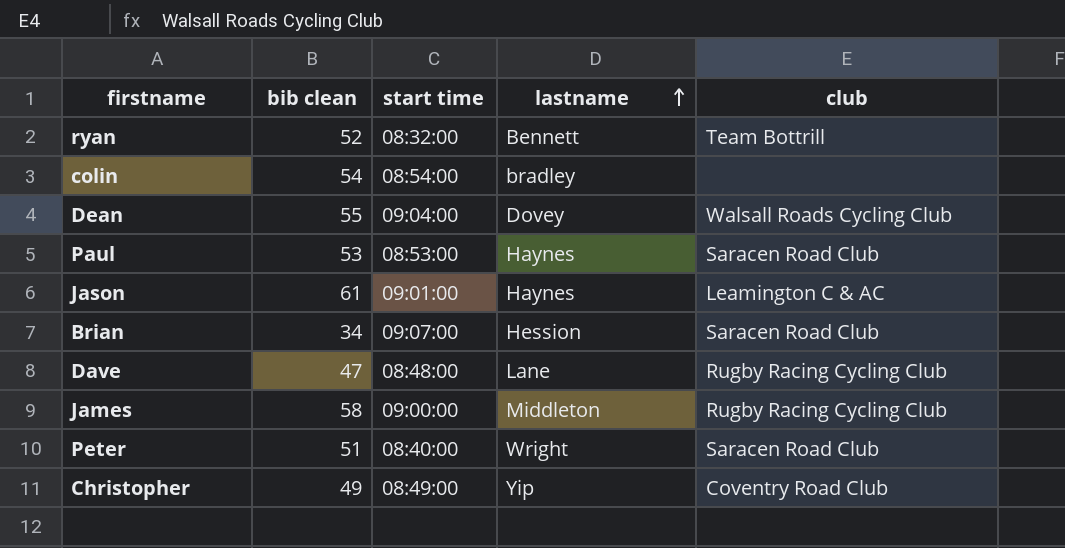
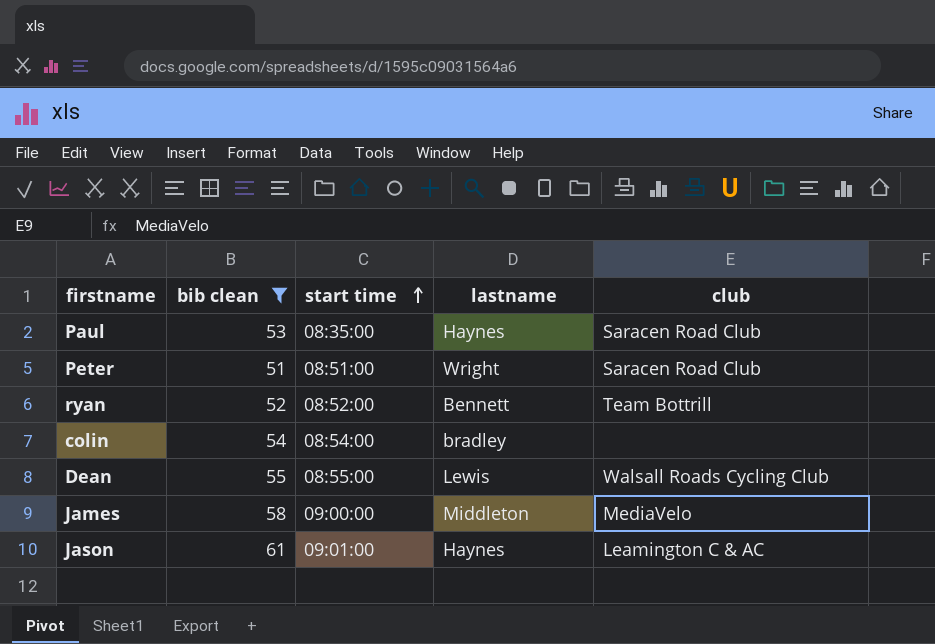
filter: none -> bib clean >= 51
row order: lastname ascending -> start time ascending
Paul | start time: 08:53:00 -> 08:35:00
Peter | start time: 08:40:00 -> 08:51:00
ryan | start time: 08:32:00 -> 08:52:00
Dean | start time: 09:04:00 -> 08:55:00
Dean | lastname: Dovey -> Lewis
James | club: Rugby Racing Cycling Club -> MediaVelo

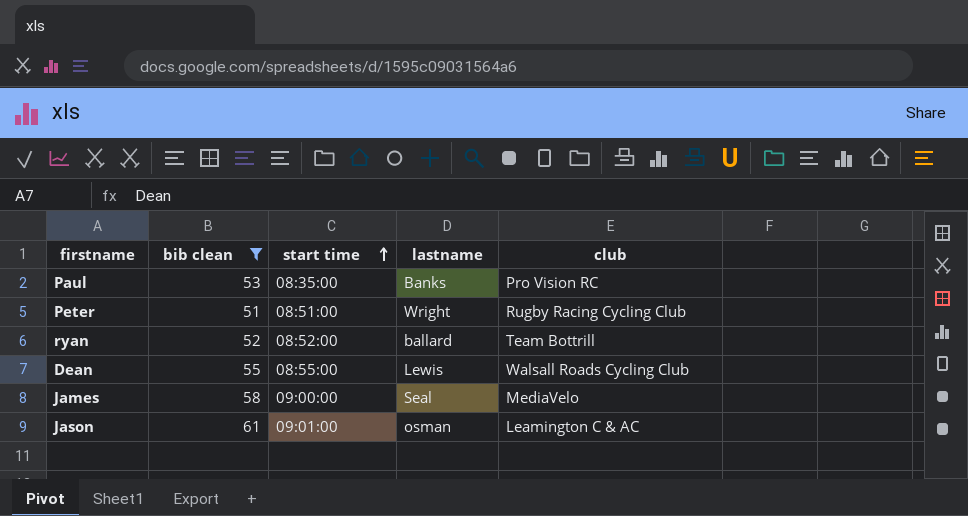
row colin: 54 | 08:54:00 | bradley | none -> none
Paul | lastname: Haynes -> Banks
Paul | club: Saracen Road Club -> Pro Vision RC
Peter | club: Saracen Road Club -> Rugby Racing Cycling Club
ryan | lastname: Bennett -> ballard
James | lastname: Middleton -> Seal
Jason | lastname: Haynes -> osman

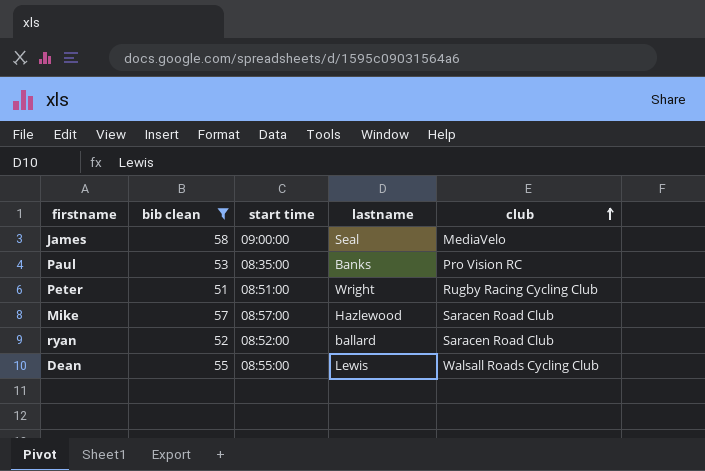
row order: start time ascending -> club ascending
row Jason: 61 | 09:01:00 | osman | Leamington C & AC -> none
row Mike: none -> 57 | 08:57:00 | Hazlewood | Saracen Road Club
ryan | club: Team Bottrill -> Saracen Road Club

